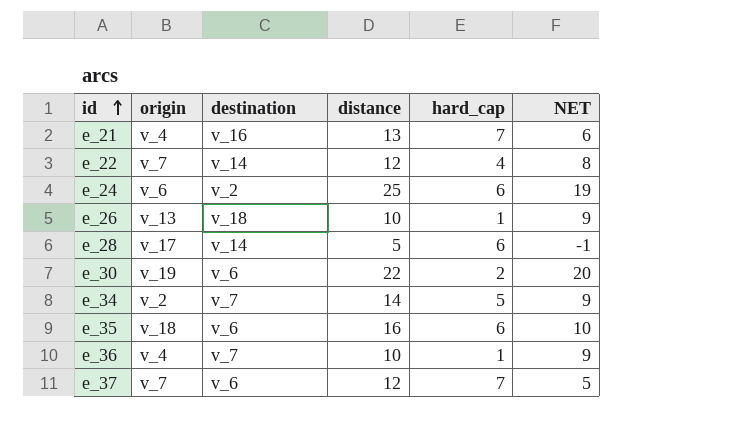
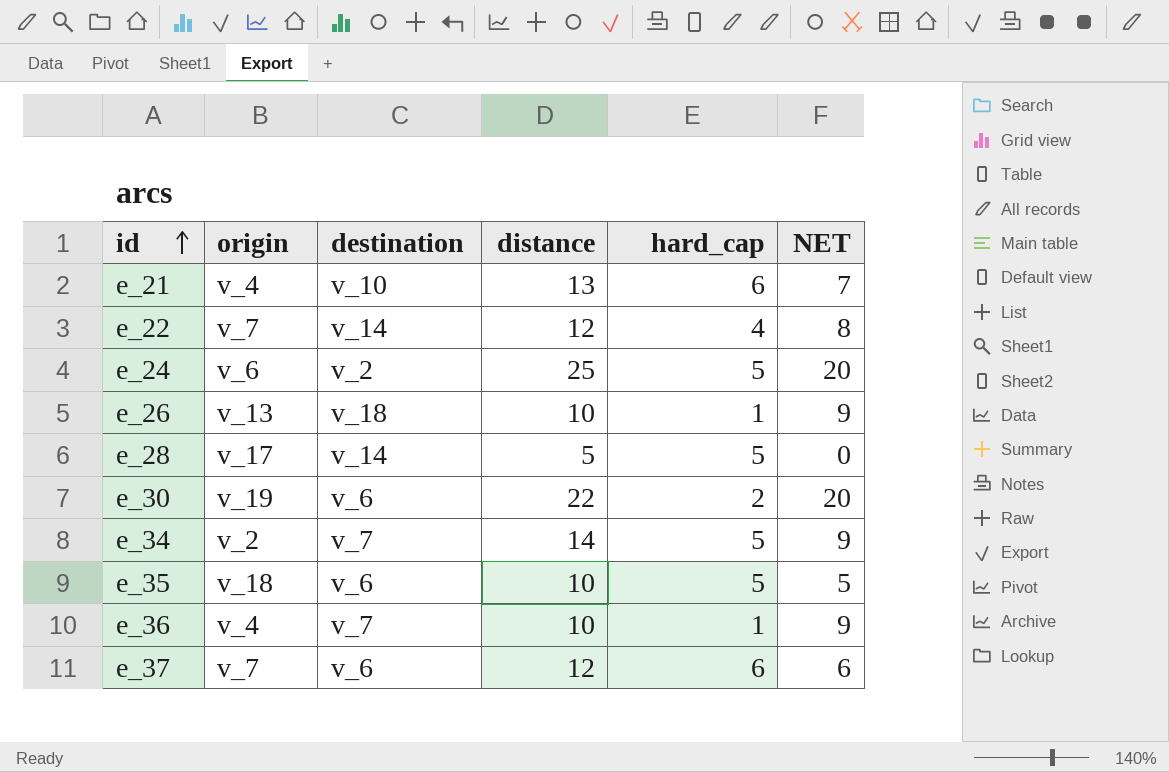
e_21 | destination: v_16 -> v_10
e_21 | hard_cap: 7 -> 6
e_21 | NET: 6 -> 7
e_24 | hard_cap: 6 -> 5
e_24 | NET: 19 -> 20
e_28 | hard_cap: 6 -> 5
e_28 | NET: -1 -> 0
e_35 | distance: 16 -> 10
e_35 | hard_cap: 6 -> 5
e_35 | NET: 10 -> 5
e_37 | hard_cap: 7 -> 6
e_37 | NET: 5 -> 6

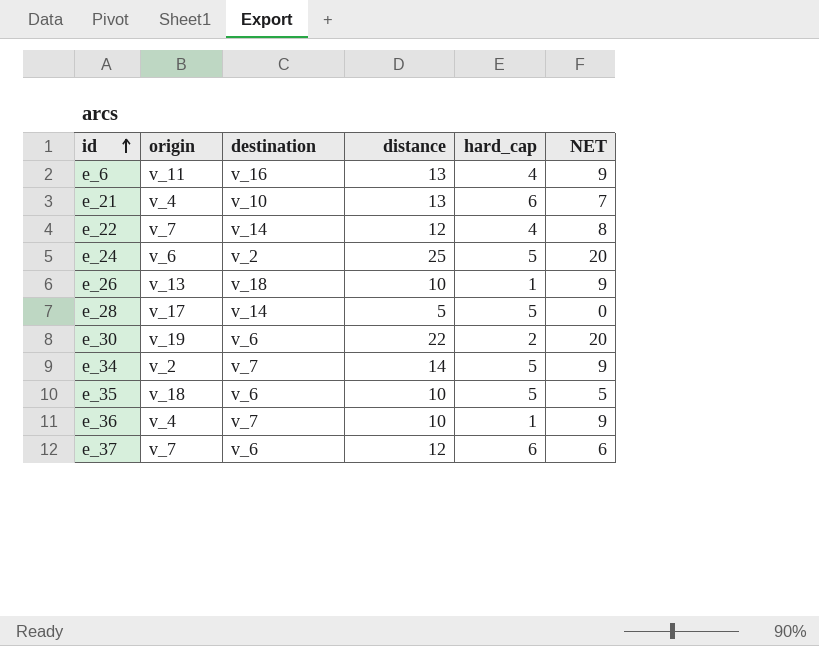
row e_6: none -> v_11 | v_16 | 13 | 4 | 9

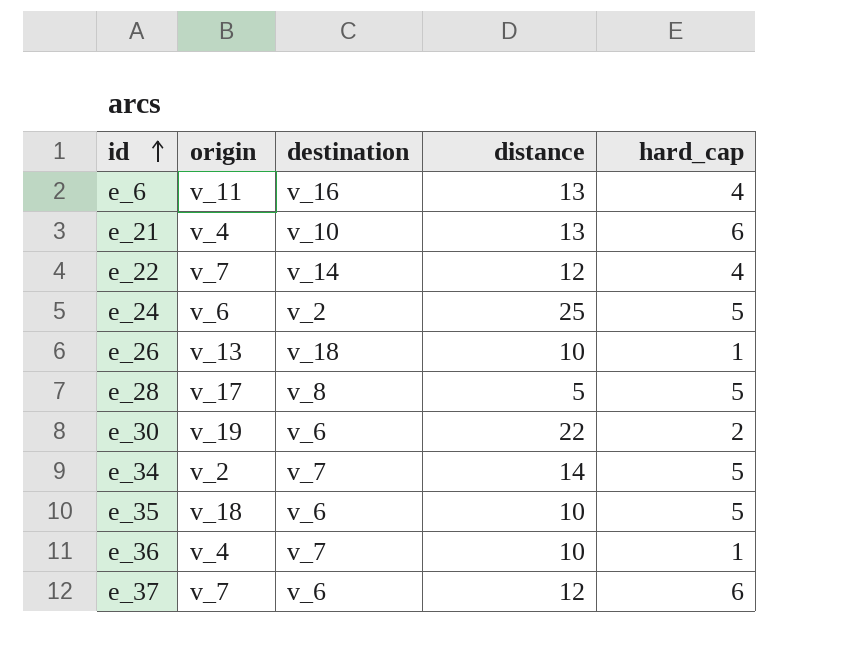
column NET | formula: [distance] - [hard_cap] -> none
e_28 | destination: v_14 -> v_8

